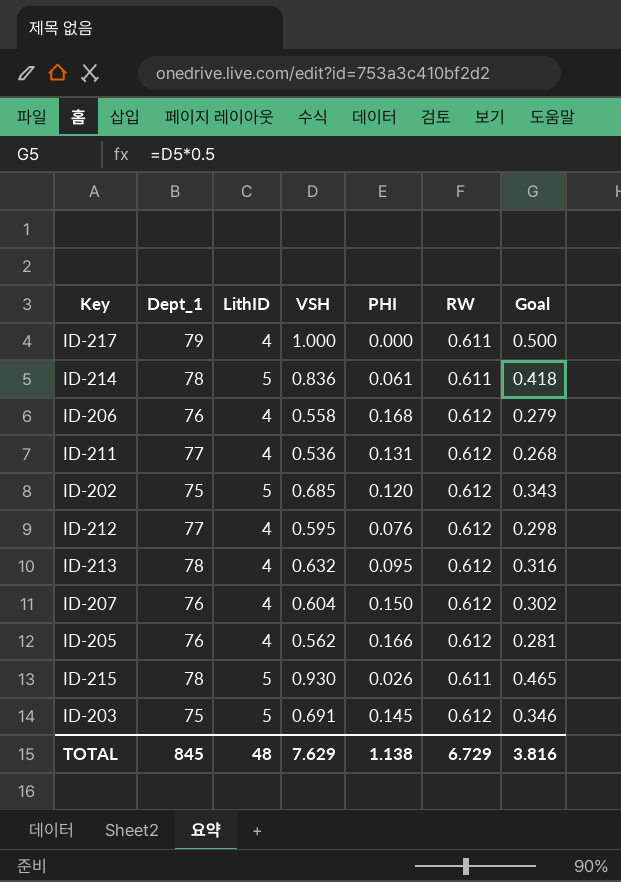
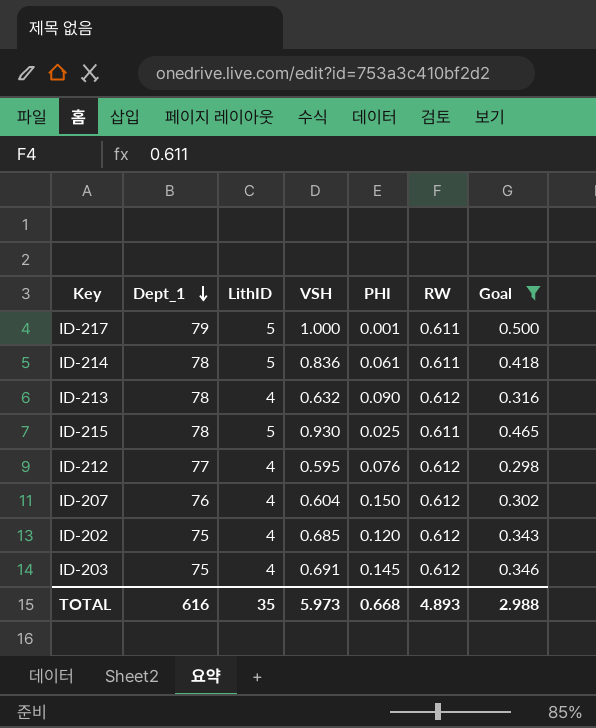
filter: none -> Goal >= 0.298
row order: none -> Dept_1 descending
ID-217 | LithID: 4 -> 5
ID-217 | PHI: 0.000 -> 0.001
ID-213 | PHI: 0.095 -> 0.090
ID-215 | PHI: 0.026 -> 0.025
ID-202 | LithID: 5 -> 4
ID-203 | LithID: 5 -> 4
TOTAL | Dept_1: 845 -> 616
TOTAL | LithID: 48 -> 35
TOTAL | VSH: 7.629 -> 5.973
TOTAL | PHI: 1.138 -> 0.668
TOTAL | RW: 6.729 -> 4.893
TOTAL | Goal: 3.816 -> 2.988

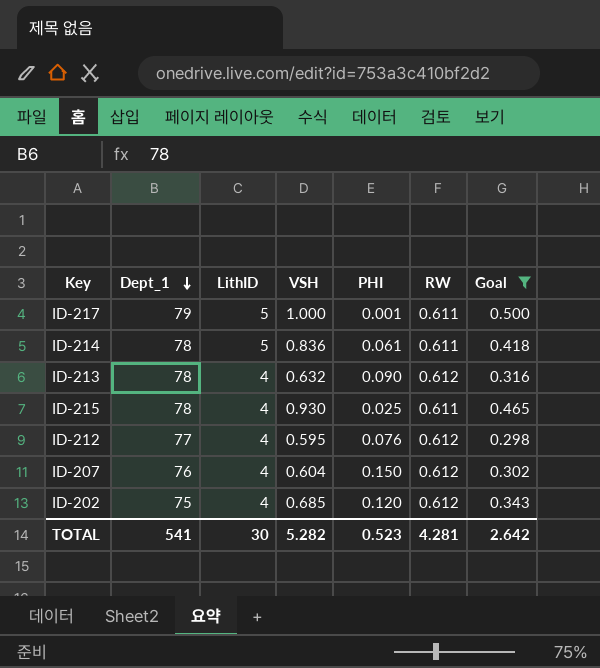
row ID-203: 75 | 4 | 0.691 | 0.145 | 0.612 | 0.346 -> none
ID-215 | LithID: 5 -> 4
TOTAL | Dept_1: 616 -> 541
TOTAL | LithID: 35 -> 30
TOTAL | VSH: 5.973 -> 5.282
TOTAL | PHI: 0.668 -> 0.523
TOTAL | RW: 4.893 -> 4.281
TOTAL | Goal: 2.988 -> 2.642

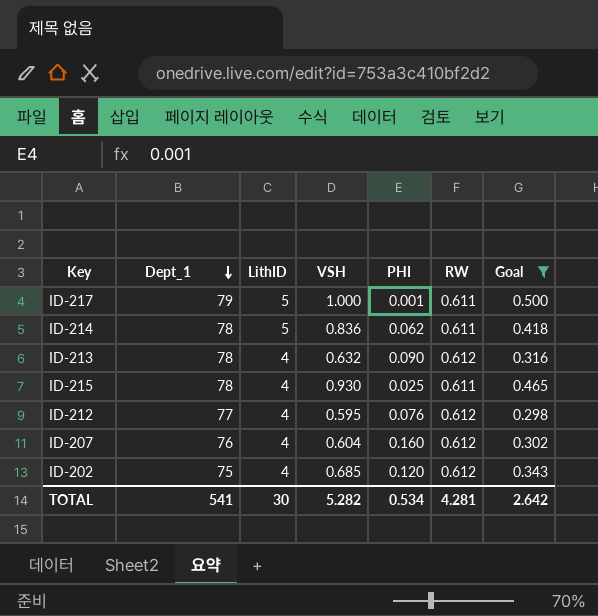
ID-214 | PHI: 0.061 -> 0.062
ID-207 | PHI: 0.150 -> 0.160
TOTAL | PHI: 0.523 -> 0.534

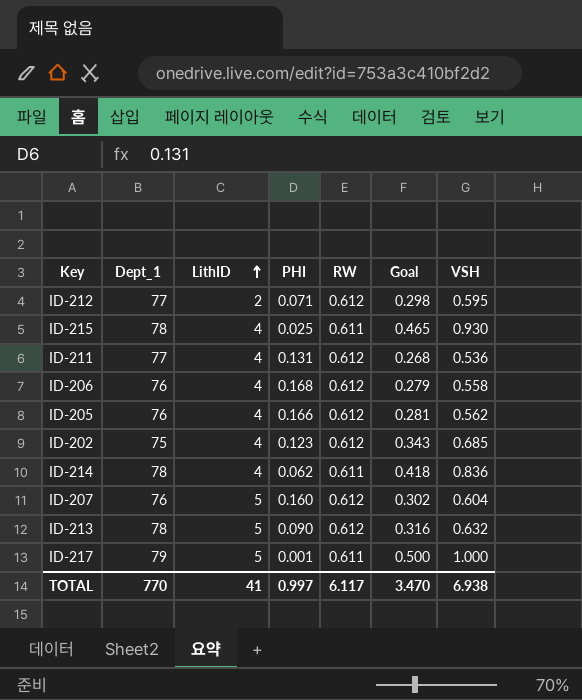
filter: Goal >= 0.298 -> none
row order: Dept_1 descending -> LithID ascending
column VSH | position: 4 -> 7
ID-212 | LithID: 4 -> 2
ID-212 | PHI: 0.076 -> 0.071
ID-202 | PHI: 0.120 -> 0.123
ID-214 | LithID: 5 -> 4
ID-207 | LithID: 4 -> 5
ID-213 | LithID: 4 -> 5
TOTAL | Dept_1: 541 -> 770
TOTAL | LithID: 30 -> 41
TOTAL | PHI: 0.534 -> 0.997
TOTAL | RW: 4.281 -> 6.117
TOTAL | Goal: 2.642 -> 3.470
TOTAL | VSH: 5.282 -> 6.938

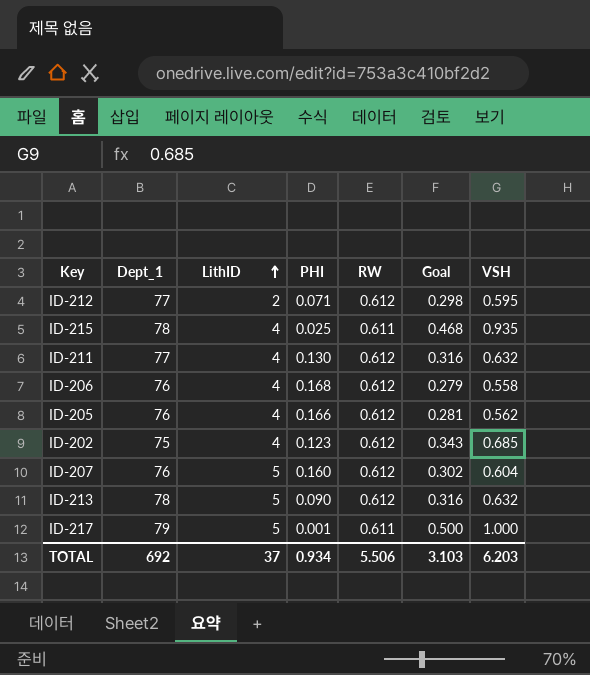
row ID-214: 78 | 4 | 0.062 | 0.611 | 0.418 | 0.836 -> none
ID-215 | Goal: 0.465 -> 0.468
ID-215 | VSH: 0.930 -> 0.935
ID-211 | PHI: 0.131 -> 0.130
ID-211 | Goal: 0.268 -> 0.316
ID-211 | VSH: 0.536 -> 0.632
TOTAL | Dept_1: 770 -> 692
TOTAL | LithID: 41 -> 37
TOTAL | PHI: 0.997 -> 0.934
TOTAL | RW: 6.117 -> 5.506
TOTAL | Goal: 3.470 -> 3.103
TOTAL | VSH: 6.938 -> 6.203

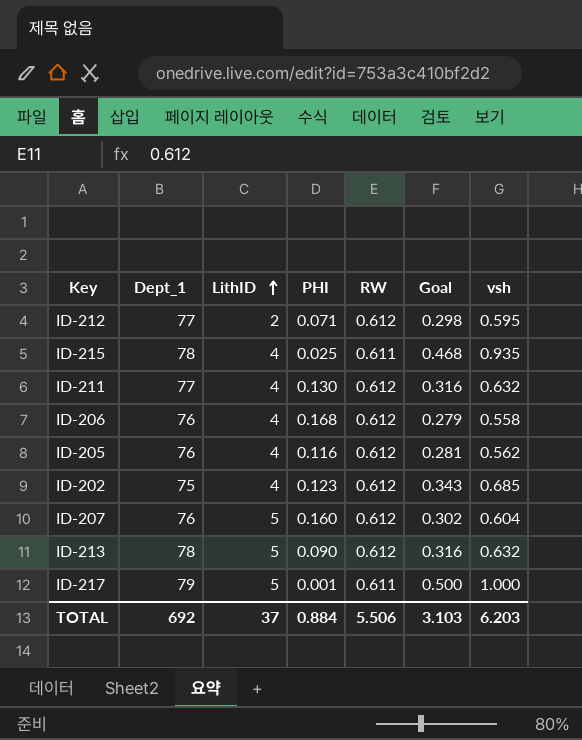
column name: VSH -> vsh
ID-205 | PHI: 0.166 -> 0.116
TOTAL | PHI: 0.934 -> 0.884

